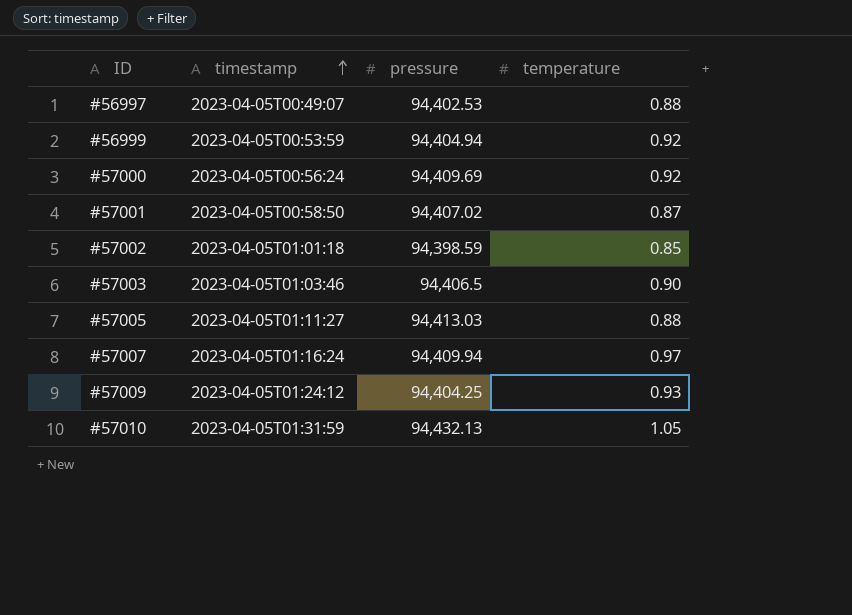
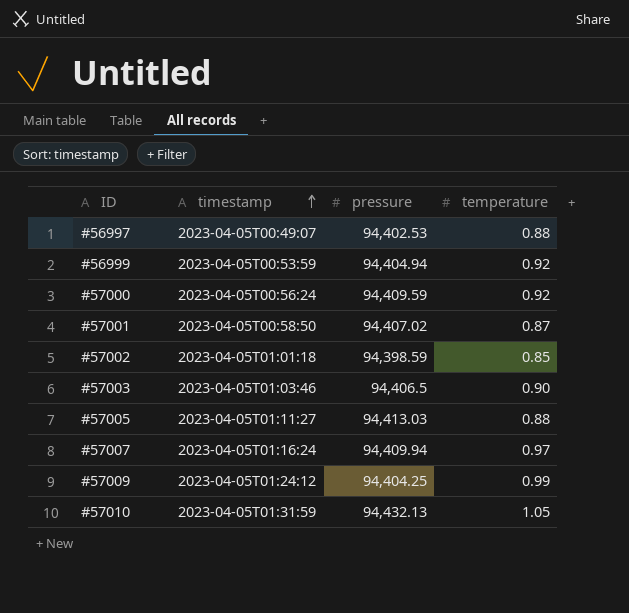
#57000 | pressure: 94,409.69 -> 94,409.59
#57009 | temperature: 0.93 -> 0.99

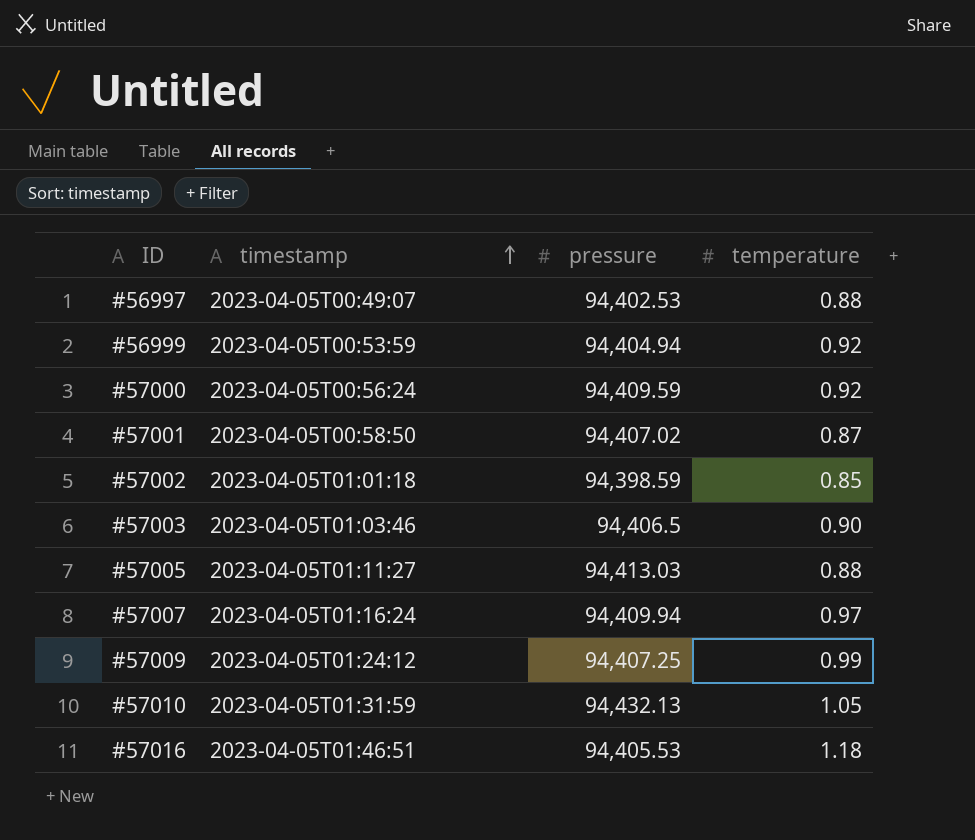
#57009 | pressure: 94,404.25 -> 94,407.25
row #57016: none -> 2023-04-05T01:46:51 | 94,405.53 | 1.18

